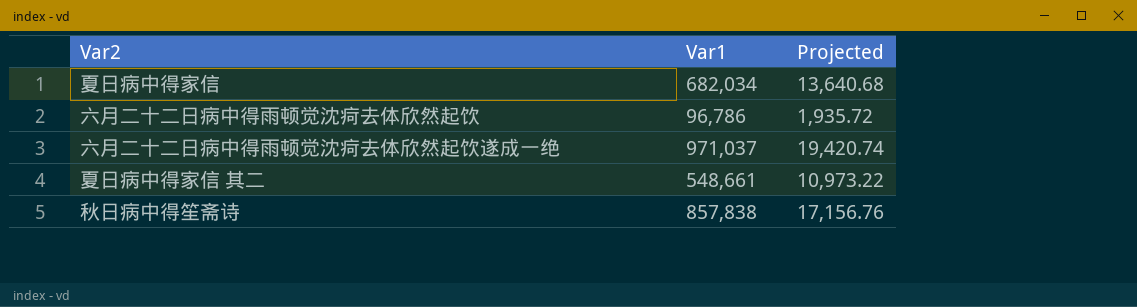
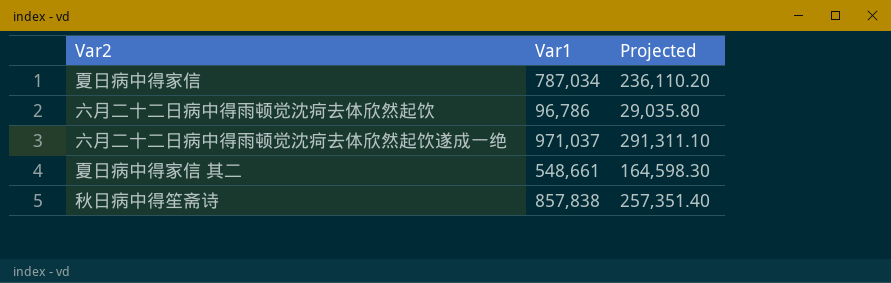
column Projected | formula: [Var1] * 0.02 -> [Var1] * 0.3
夏日病中得家信 | Var1: 682,034 -> 787,034

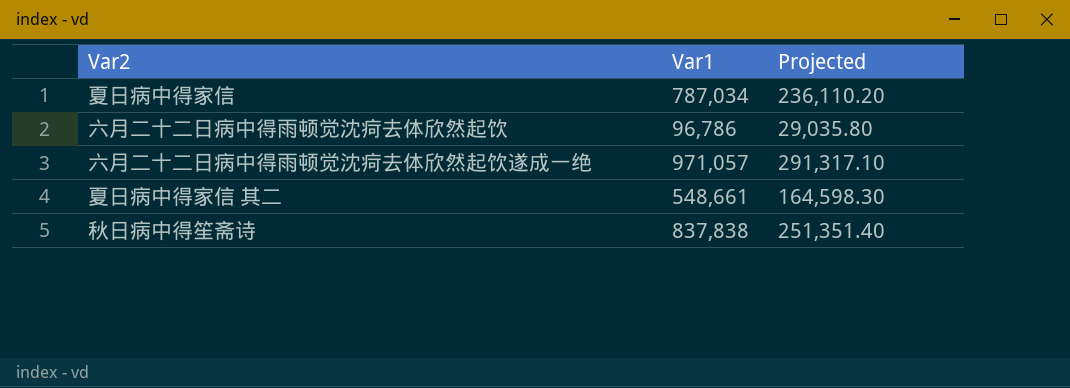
六月二十二日病中得雨顿觉沈疴去体欣然起饮遂成一绝 | Var1: 971,037 -> 971,057
六月二十二日病中得雨顿觉沈疴去体欣然起饮遂成一绝 | Projected: 291,311.10 -> 291,317.10
秋日病中得笙斋诗 | Var1: 857,838 -> 837,838
秋日病中得笙斋诗 | Projected: 257,351.40 -> 251,351.40

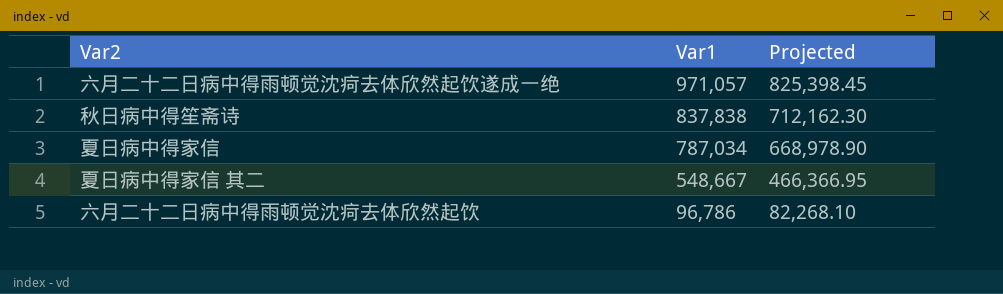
row order: none -> Var1 descending
column Projected | formula: [Var1] * 0.3 -> [Var1] * 0.85
夏日病中得家信 其二 | Var1: 548,661 -> 548,667

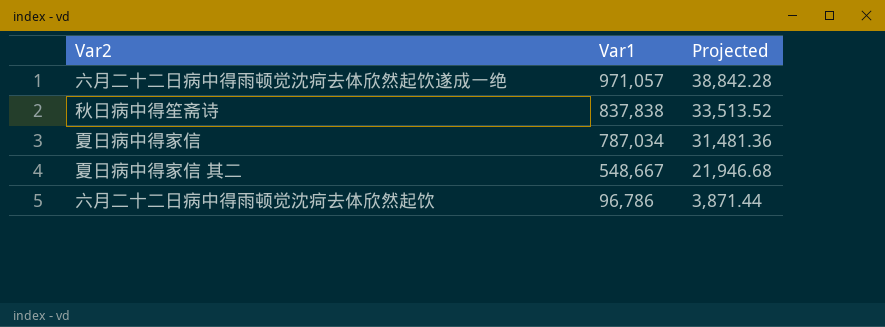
column Projected | formula: [Var1] * 0.85 -> [Var1] * 0.04

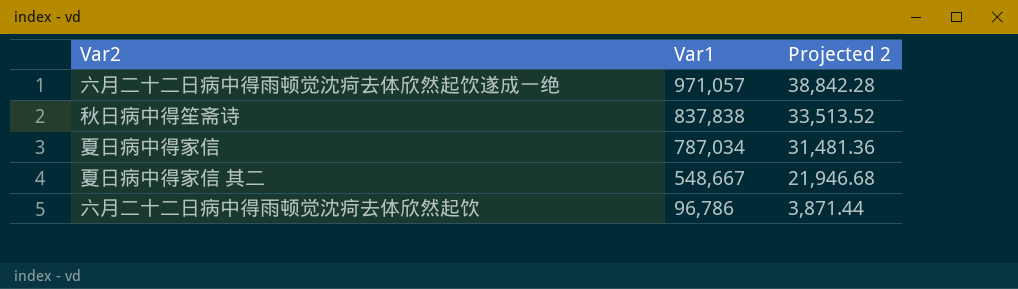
column name: Projected -> Projected 2

